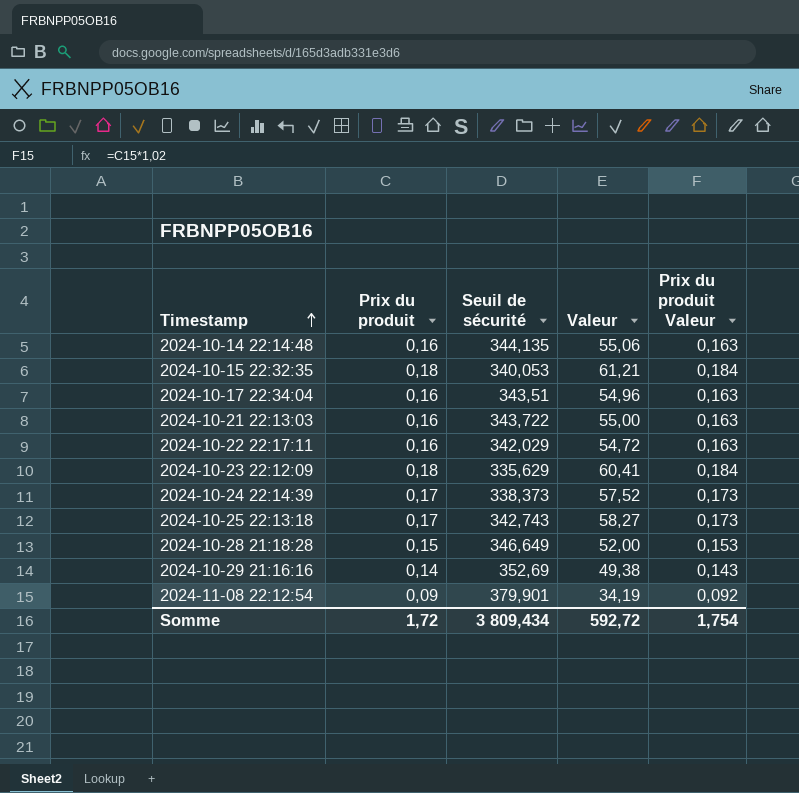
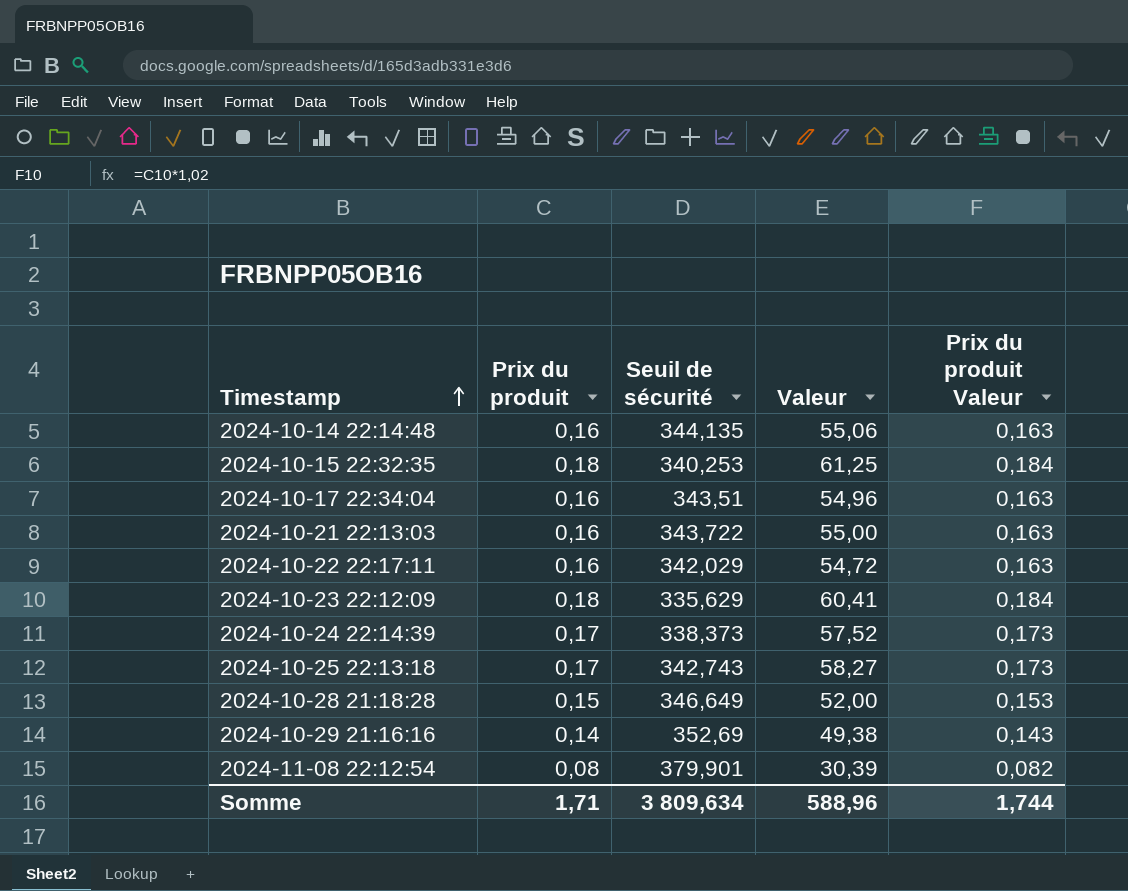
2024-10-15 22:32:35 | Seuil de sécurité: 340,053 -> 340,253
2024-10-15 22:32:35 | Valeur: 61,21 -> 61,25
2024-11-08 22:12:54 | Prix du produit: 0,09 -> 0,08
2024-11-08 22:12:54 | Valeur: 34,19 -> 30,39
2024-11-08 22:12:54 | Prix du produit Valeur: 0,092 -> 0,082
Somme | Prix du produit: 1,72 -> 1,71
Somme | Seuil de sécurité: 3 809,434 -> 3 809,634
Somme | Valeur: 592,72 -> 588,96
Somme | Prix du produit Valeur: 1,754 -> 1,744

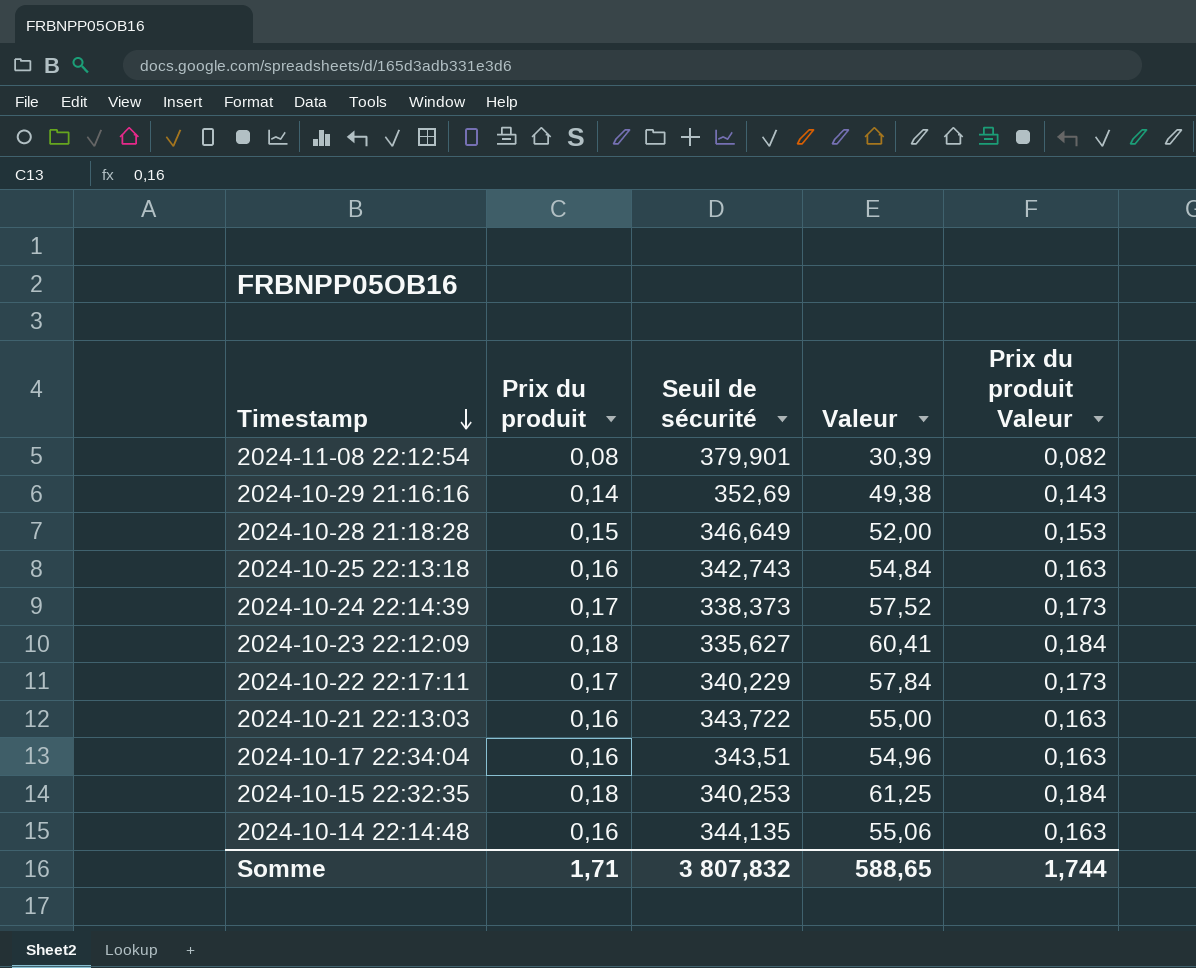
row order: Timestamp ascending -> Timestamp descending
2024-10-25 22:13:18 | Prix du produit: 0,17 -> 0,16
2024-10-25 22:13:18 | Valeur: 58,27 -> 54,84
2024-10-25 22:13:18 | Prix du produit Valeur: 0,173 -> 0,163
2024-10-23 22:12:09 | Seuil de sécurité: 335,629 -> 335,627
2024-10-22 22:17:11 | Prix du produit: 0,16 -> 0,17
2024-10-22 22:17:11 | Seuil de sécurité: 342,029 -> 340,229
2024-10-22 22:17:11 | Valeur: 54,72 -> 57,84
2024-10-22 22:17:11 | Prix du produit Valeur: 0,163 -> 0,173
Somme | Seuil de sécurité: 3 809,634 -> 3 807,832
Somme | Valeur: 588,96 -> 588,65

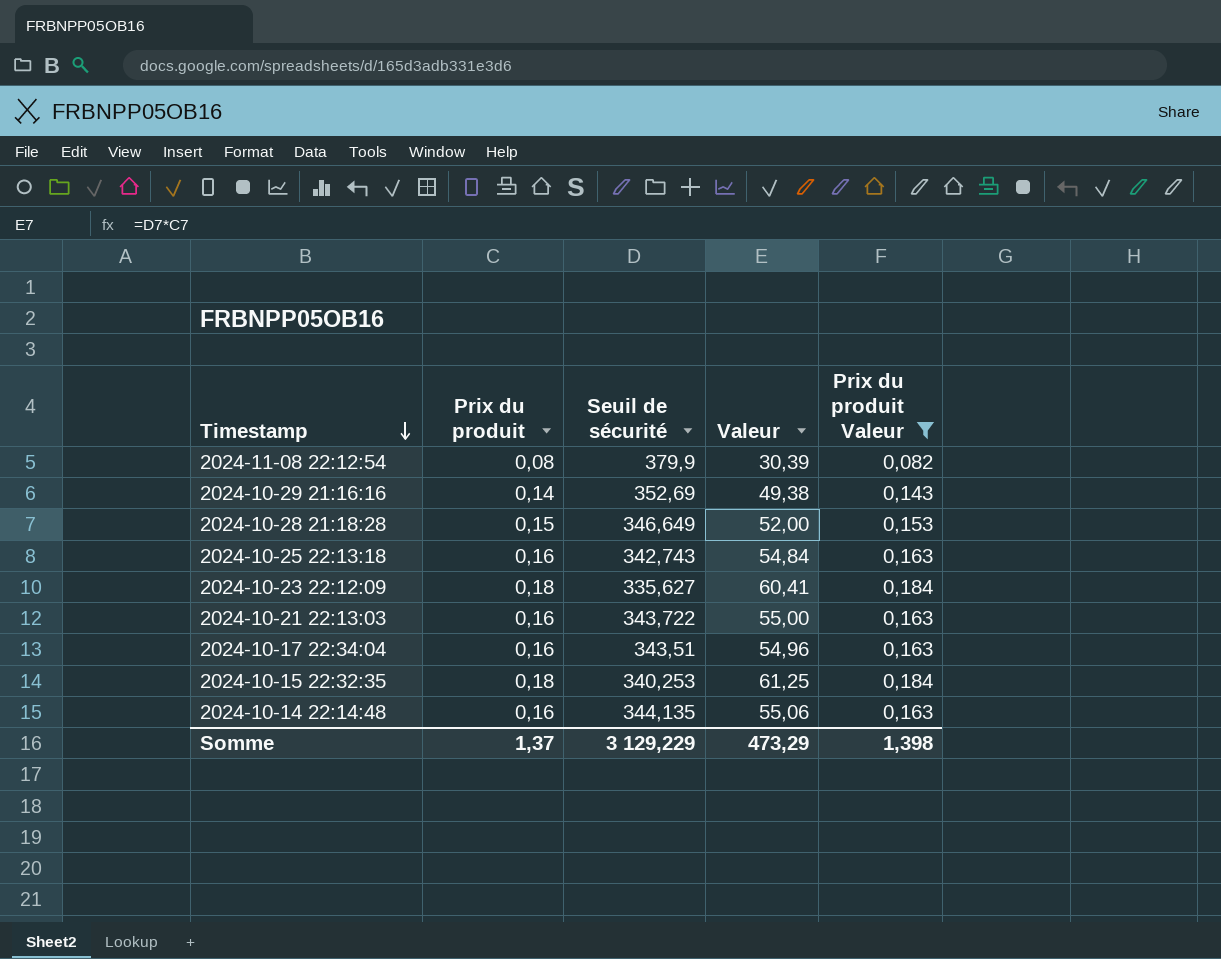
filter: none -> Prix du produit Valeur != 0,173
2024-11-08 22:12:54 | Seuil de sécurité: 379,901 -> 379,9
Somme | Prix du produit: 1,71 -> 1,37
Somme | Seuil de sécurité: 3 807,832 -> 3 129,229
Somme | Valeur: 588,65 -> 473,29
Somme | Prix du produit Valeur: 1,744 -> 1,398

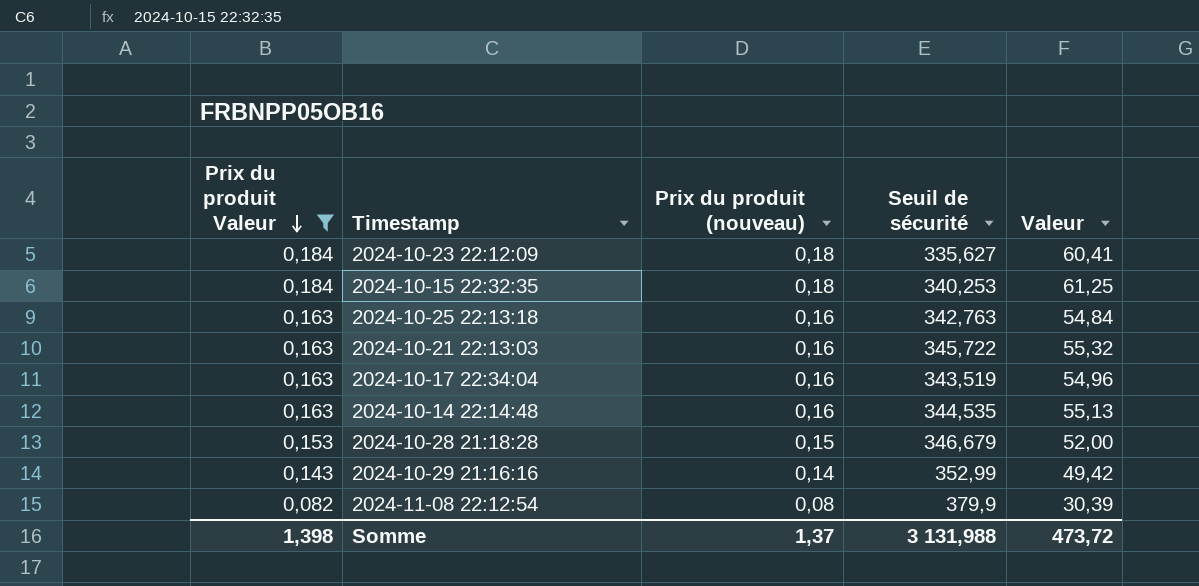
row order: Timestamp descending -> Prix du produit Valeur descending
column Prix du produit Valeur | position: 5 -> 1
column name: Prix du produit -> Prix du produit (nouveau)
2024-10-25 22:13:18 | Seuil de sécurité: 342,743 -> 342,763
2024-10-21 22:13:03 | Seuil de sécurité: 343,722 -> 345,722
2024-10-21 22:13:03 | Valeur: 55,00 -> 55,32
2024-10-17 22:34:04 | Seuil de sécurité: 343,51 -> 343,519
2024-10-14 22:14:48 | Seuil de sécurité: 344,135 -> 344,535
2024-10-14 22:14:48 | Valeur: 55,06 -> 55,13
2024-10-28 21:18:28 | Seuil de sécurité: 346,649 -> 346,679
2024-10-29 21:16:16 | Seuil de sécurité: 352,69 -> 352,99
2024-10-29 21:16:16 | Valeur: 49,38 -> 49,42
Somme | Seuil de sécurité: 3 129,229 -> 3 131,988
Somme | Valeur: 473,29 -> 473,72

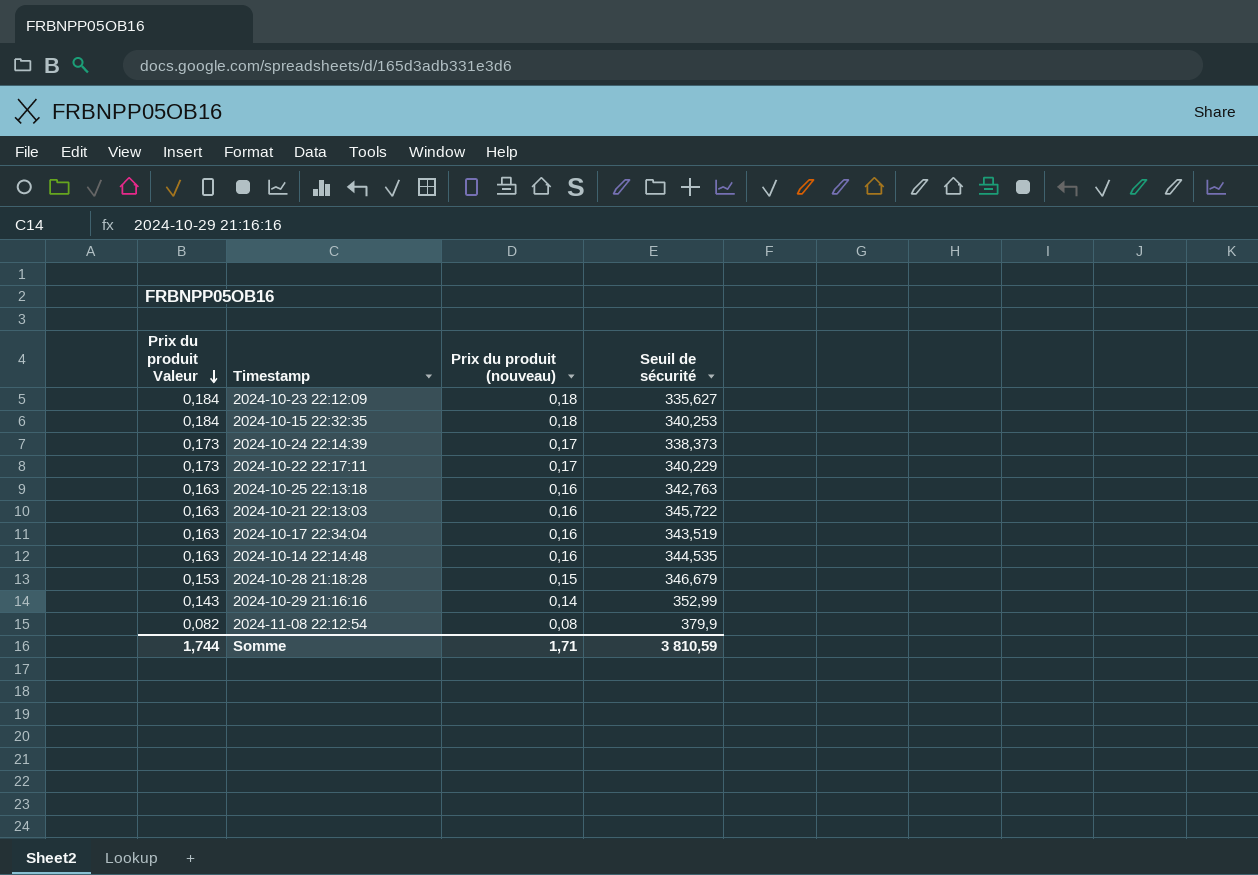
filter: Prix du produit Valeur != 0,173 -> none
column Valeur | formula: [Prix du produit (nouveau)] * [Seuil de sécurité] -> none
Somme | Prix du produit Valeur: 1,398 -> 1,744
Somme | Prix du produit (nouveau): 1,37 -> 1,71
Somme | Seuil de sécurité: 3 131,988 -> 3 810,59

